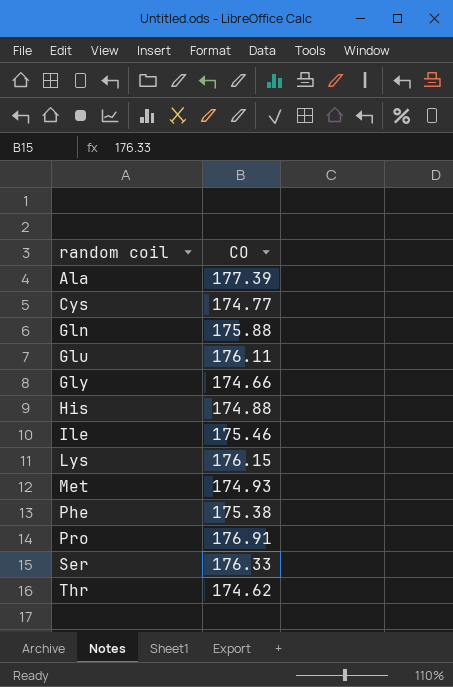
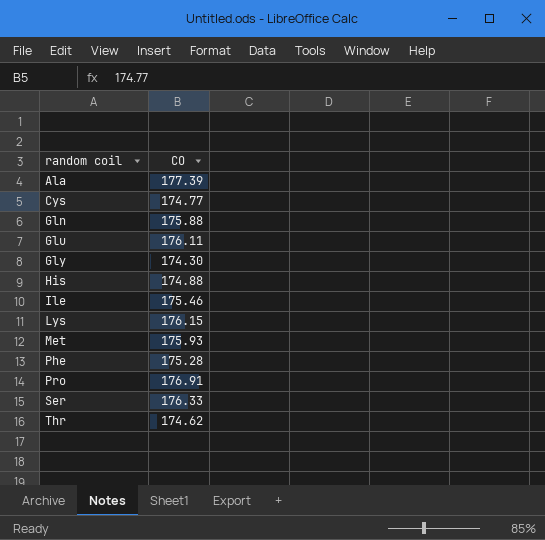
Gly | CO: 174.66 -> 174.30
Met | CO: 174.93 -> 175.93
Phe | CO: 175.38 -> 175.28

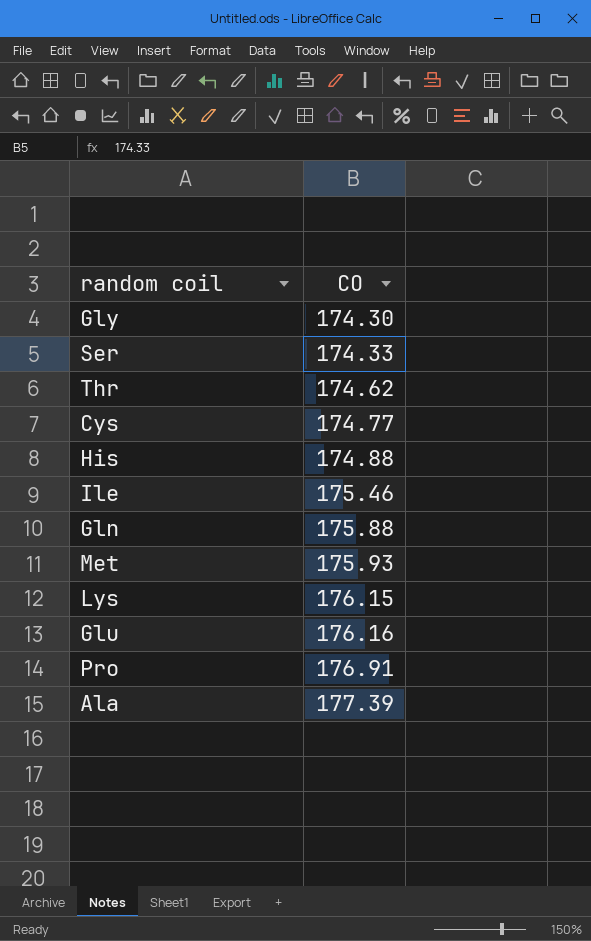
row order: random coil ascending -> CO ascending
row Phe: 175.28 -> none
Ser | CO: 176.33 -> 174.33
Glu | CO: 176.11 -> 176.16

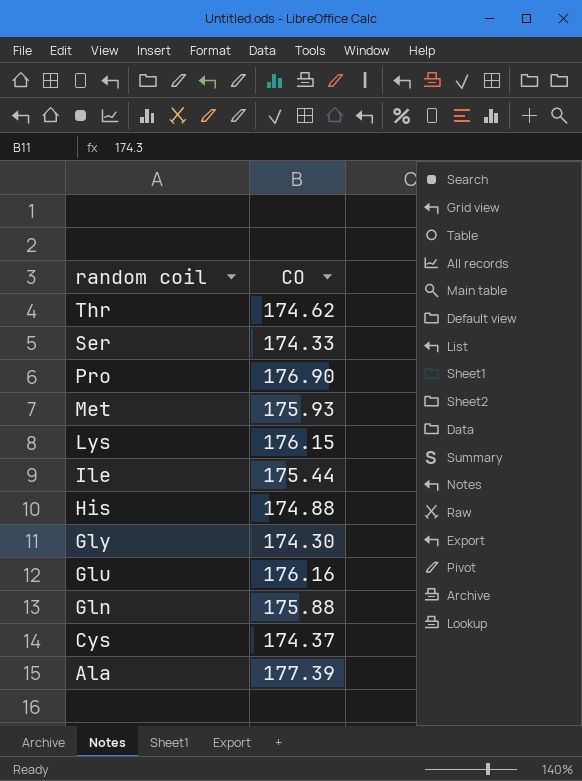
row order: CO ascending -> random coil descending
Pro | CO: 176.91 -> 176.90
Ile | CO: 175.46 -> 175.44
Cys | CO: 174.77 -> 174.37

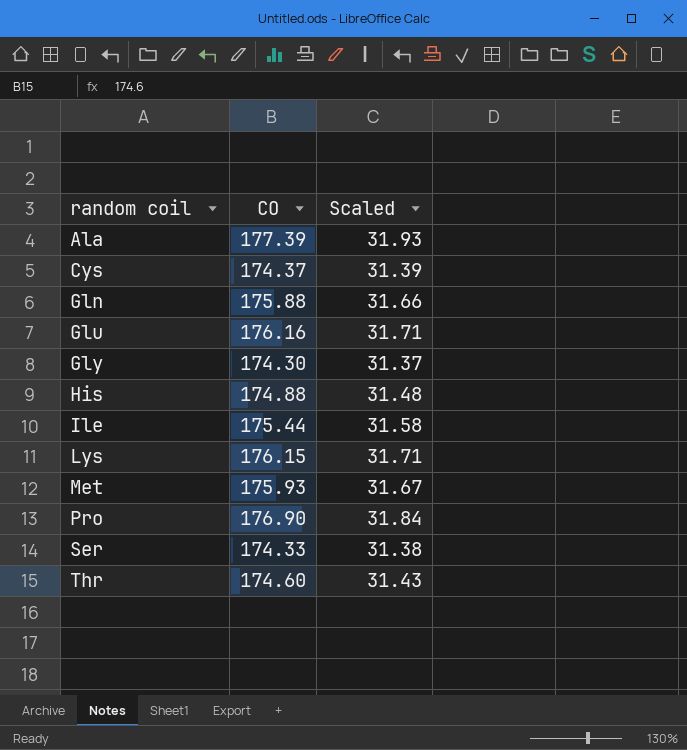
row order: random coil descending -> random coil ascending
column Scaled | formula: none -> [CO] * 0.18
Thr | CO: 174.62 -> 174.60

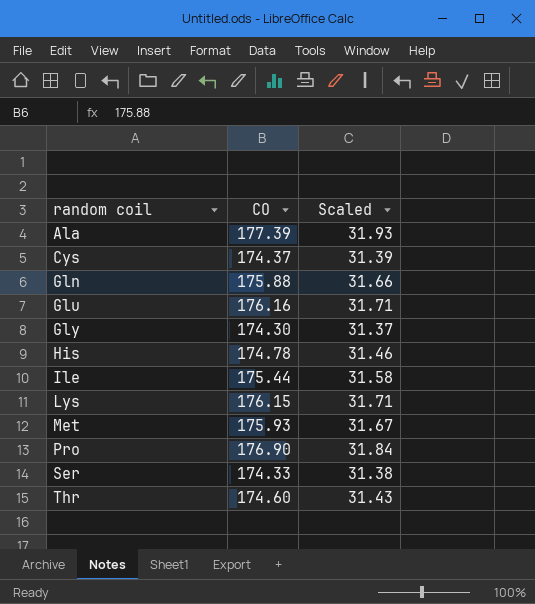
His | CO: 174.88 -> 174.78
His | Scaled: 31.48 -> 31.46

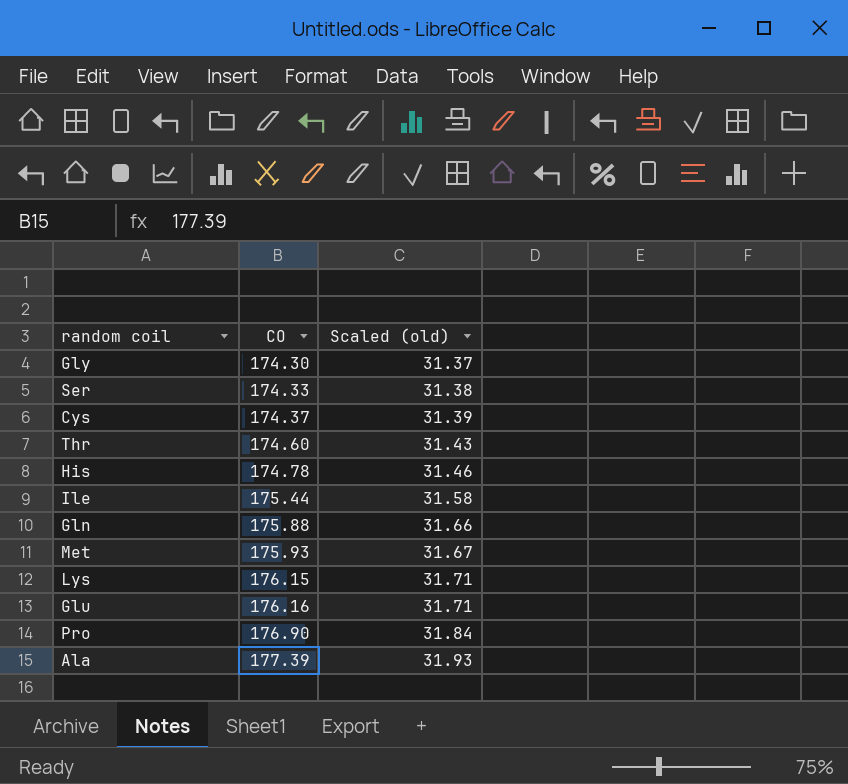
row order: random coil ascending -> CO ascending
column name: Scaled -> Scaled (old)

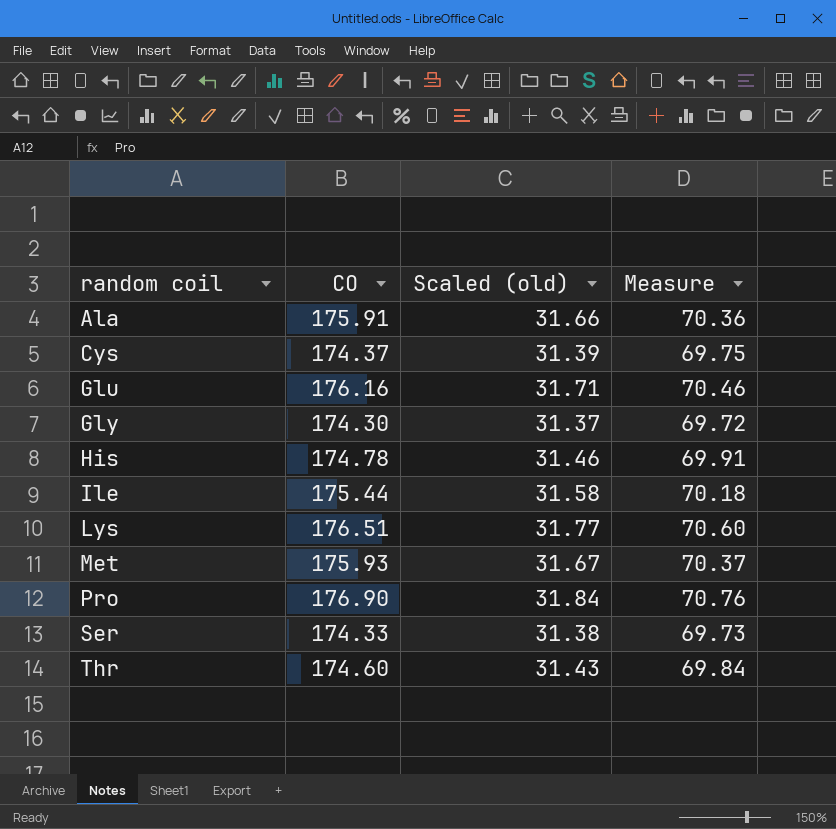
row order: CO ascending -> random coil ascending
column Measure | formula: none -> [CO] * 0.4
row Gln: 175.88 | 31.66 -> none
Ala | CO: 177.39 -> 175.91
Ala | Scaled (old): 31.93 -> 31.66
Lys | CO: 176.15 -> 176.51
Lys | Scaled (old): 31.71 -> 31.77

